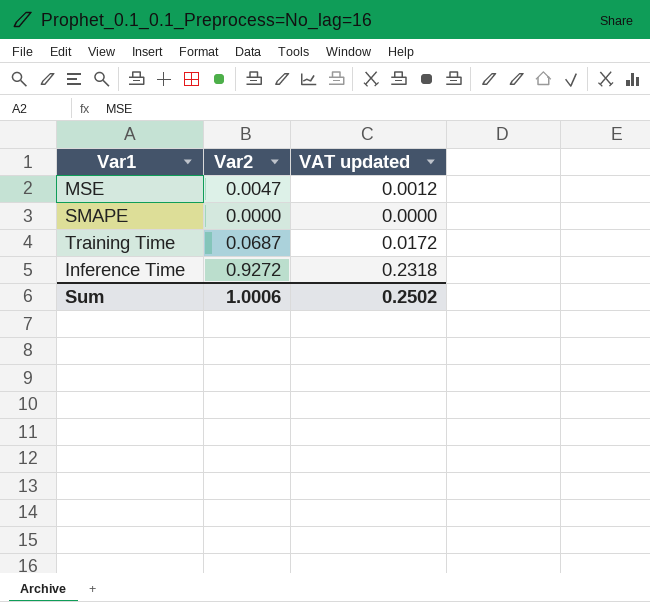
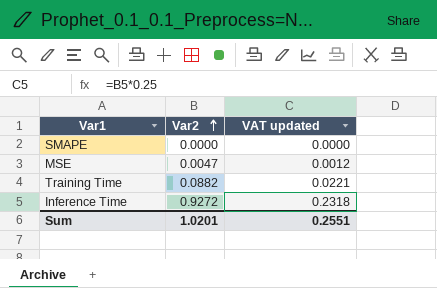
row order: none -> Var2 ascending
Training Time | Var2: 0.0687 -> 0.0882
Training Time | VAT updated: 0.0172 -> 0.0221
Sum | Var2: 1.0006 -> 1.0201
Sum | VAT updated: 0.2502 -> 0.2551

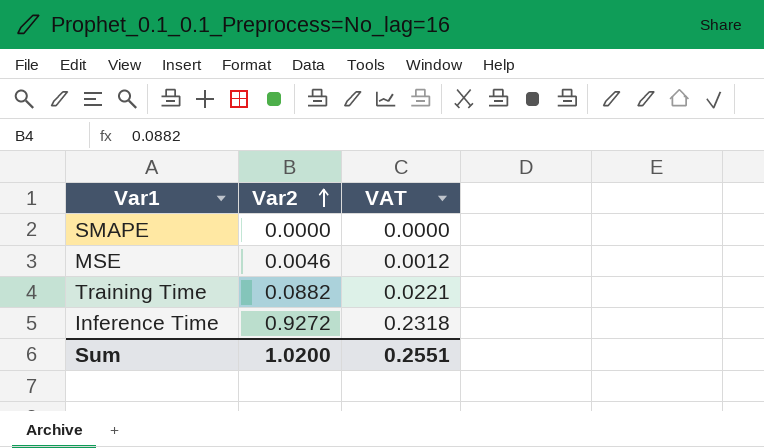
column name: VAT updated -> VAT
MSE | Var2: 0.0047 -> 0.0046
Sum | Var2: 1.0201 -> 1.0200

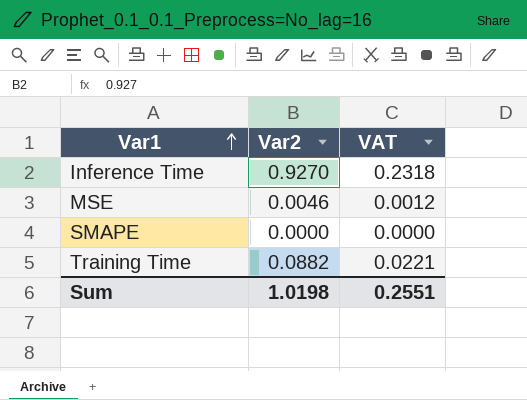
row order: Var2 ascending -> Var1 ascending
Inference Time | Var2: 0.9272 -> 0.9270
Sum | Var2: 1.0200 -> 1.0198

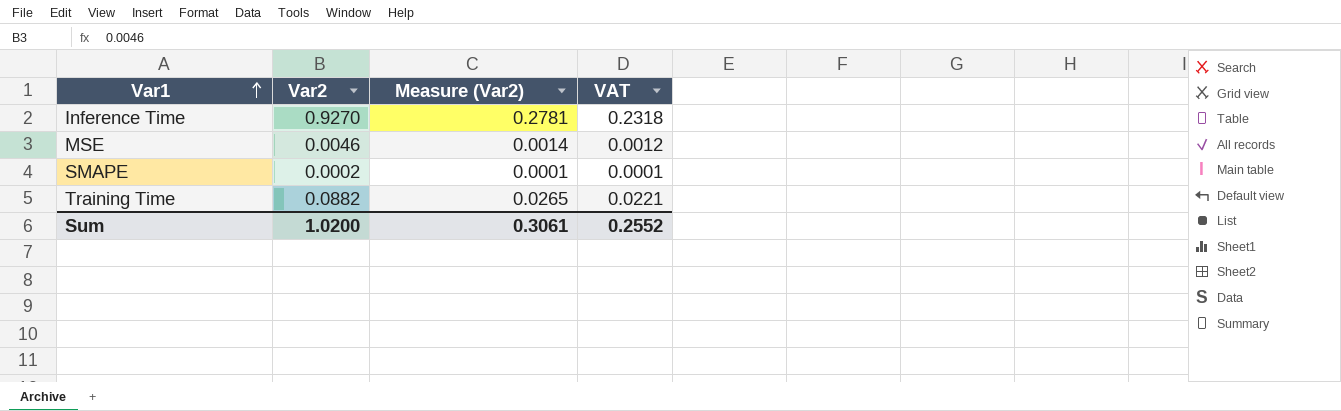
column Measure (Var2) | formula: none -> [Var2] * 0.3
SMAPE | Var2: 0.0000 -> 0.0002
SMAPE | VAT: 0.0000 -> 0.0001
Sum | Var2: 1.0198 -> 1.0200
Sum | VAT: 0.2551 -> 0.2552

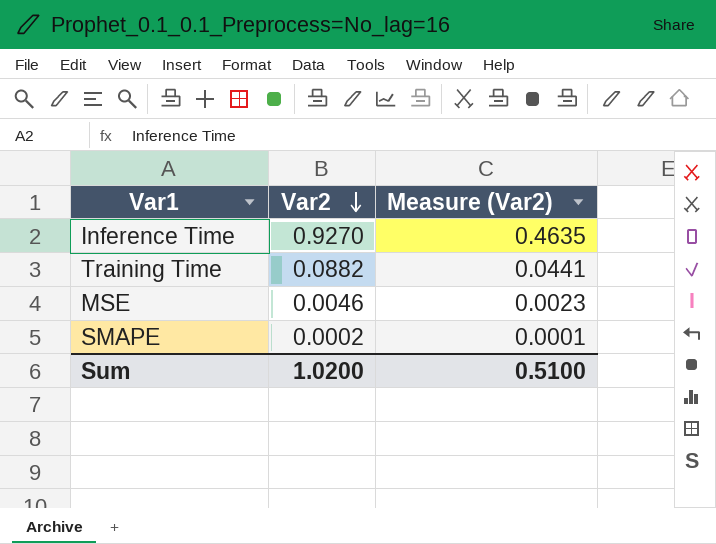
row order: Var1 ascending -> Var2 descending
column VAT | formula: [Var2] * 0.25 -> none
column Measure (Var2) | formula: [Var2] * 0.3 -> [Var2] * 0.5
Sum | Measure (Var2): 0.3061 -> 0.5100

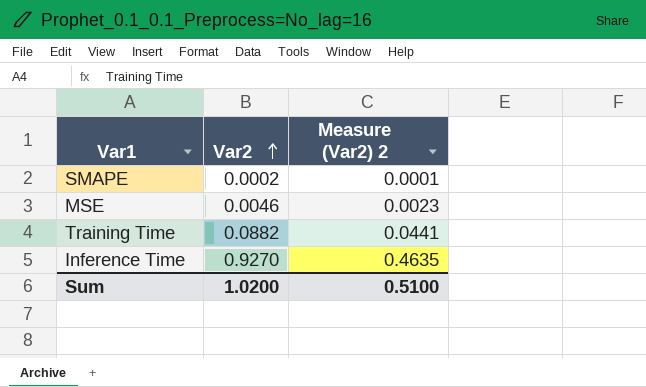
row order: Var2 descending -> Var2 ascending
column name: Measure (Var2) -> Measure (Var2) 2

